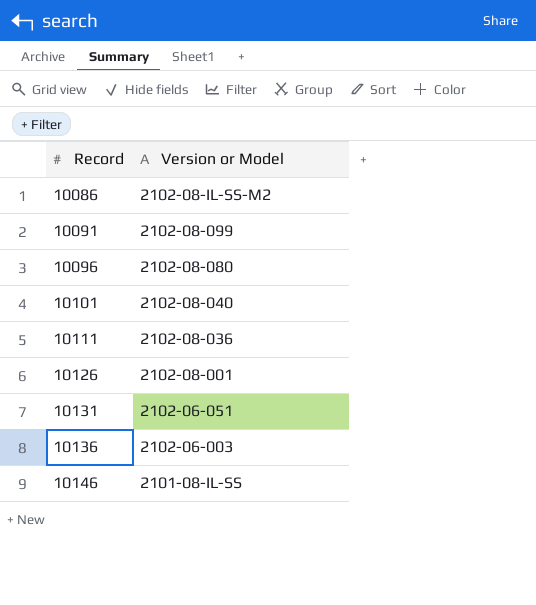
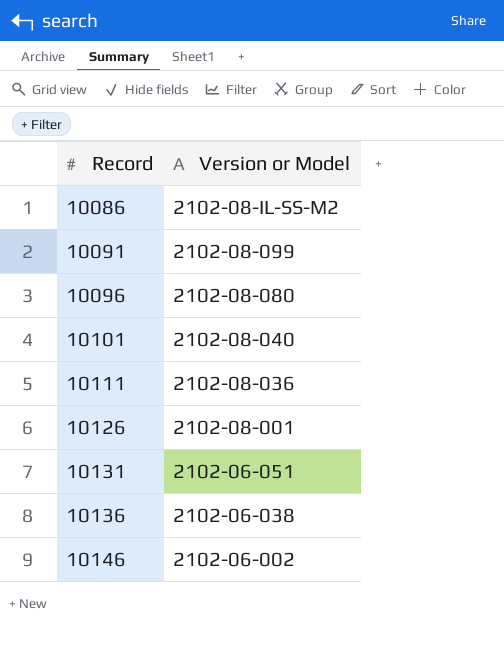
10136 | Version or Model: 2102-06-003 -> 2102-06-038
10146 | Version or Model: 2101-08-IL-SS -> 2102-06-002

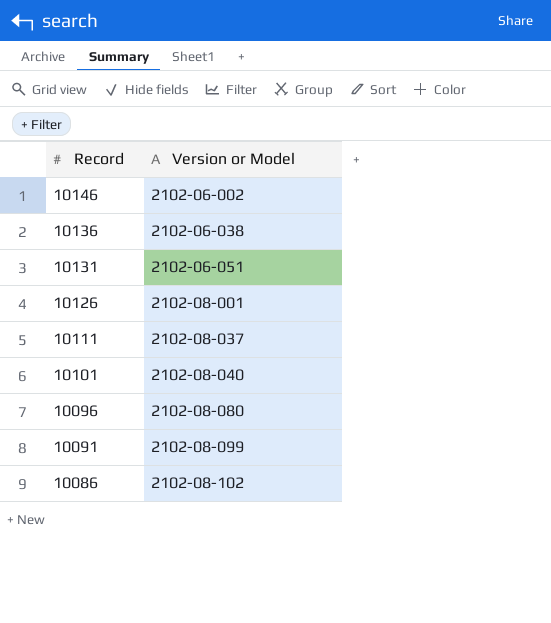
row order: Record ascending -> Record descending
10111 | Version or Model: 2102-08-036 -> 2102-08-037
10086 | Version or Model: 2102-08-IL-SS-M2 -> 2102-08-102

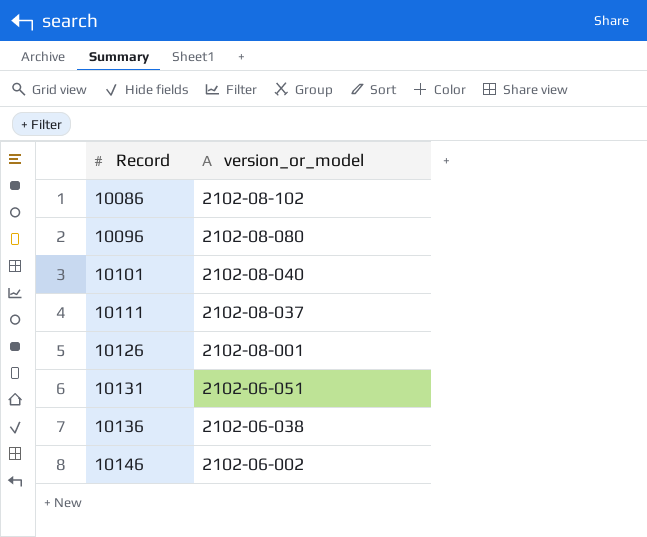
row order: Record descending -> Record ascending
column name: Version or Model -> version_or_model
row 10091: 2102-08-099 -> none

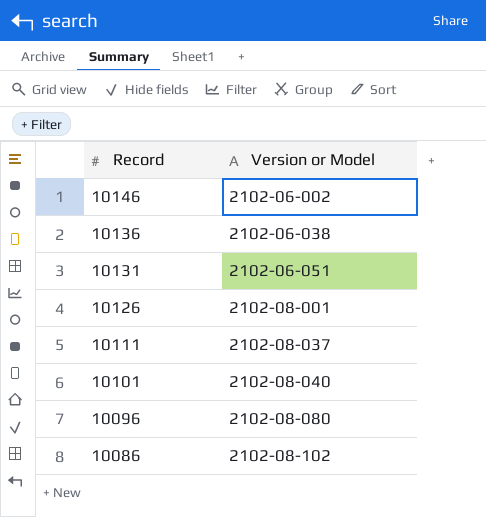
row order: Record ascending -> Record descending
column name: version_or_model -> Version or Model

